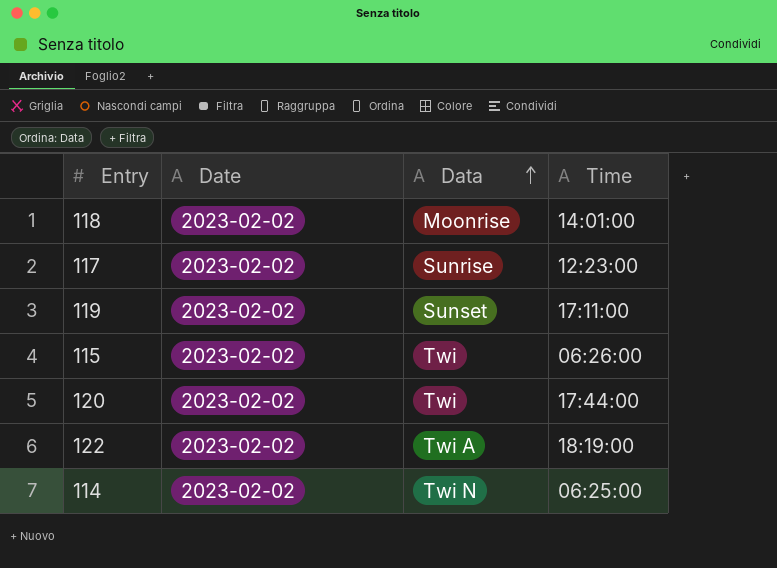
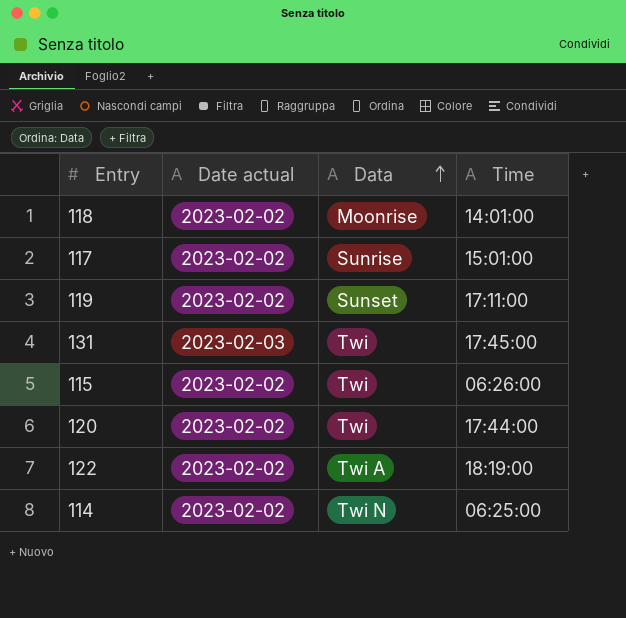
column name: Date -> Date actual
117 | Time: 12:23:00 -> 15:01:00
row 131: none -> 2023-02-03 | Twi | 17:45:00

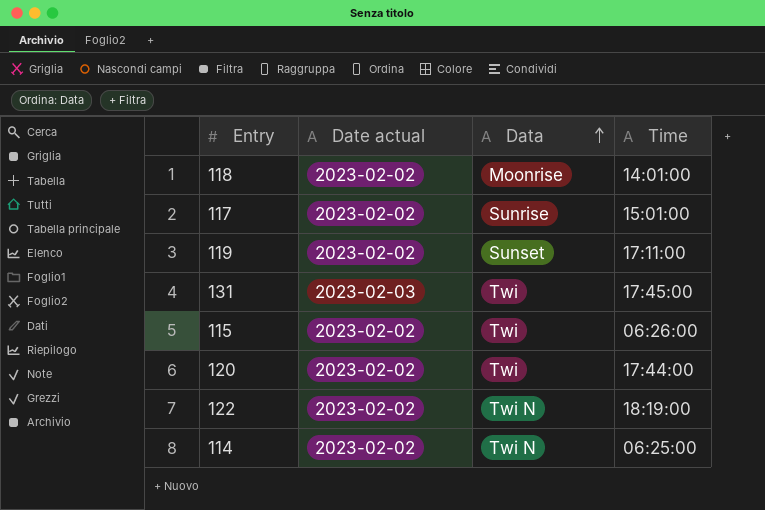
122 | Data: Twi A -> Twi N

